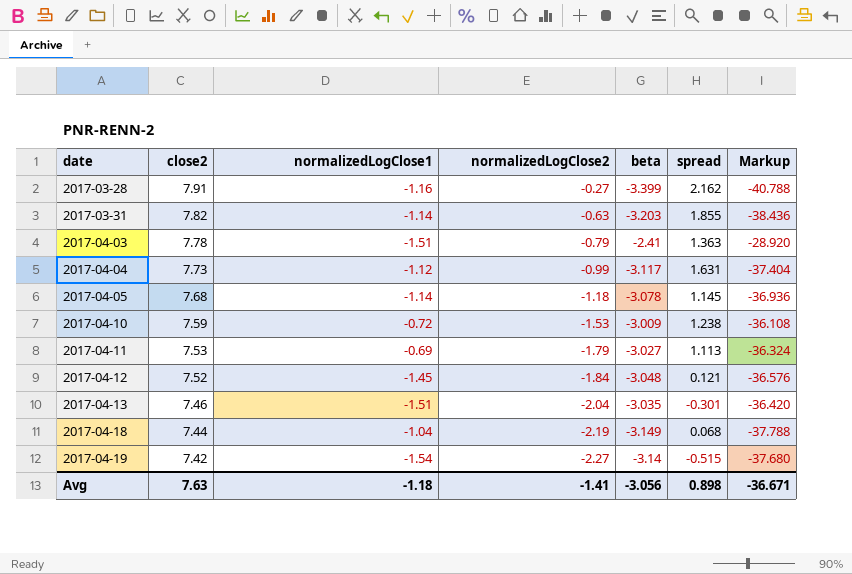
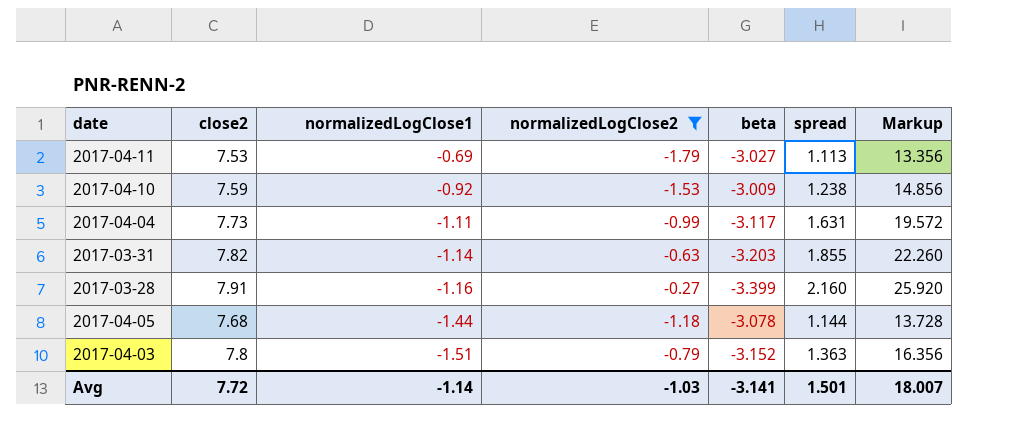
filter: none -> normalizedLogClose2 >= -1.79
row order: date ascending -> normalizedLogClose1 descending
column Markup | formula: [beta] * 12 -> [spread] * 12
2017-04-10 | normalizedLogClose1: -0.72 -> -0.92
2017-04-04 | normalizedLogClose1: -1.12 -> -1.11
2017-03-28 | spread: 2.162 -> 2.160
2017-04-05 | normalizedLogClose1: -1.14 -> -1.44
2017-04-05 | spread: 1.145 -> 1.144
2017-04-03 | close2: 7.78 -> 7.8
2017-04-03 | beta: -2.41 -> -3.152
Avg | close2: 7.63 -> 7.72
Avg | normalizedLogClose1: -1.18 -> -1.14
Avg | normalizedLogClose2: -1.41 -> -1.03
Avg | beta: -3.056 -> -3.141
Avg | spread: 0.898 -> 1.501
Avg | Markup: -36.671 -> 18.007

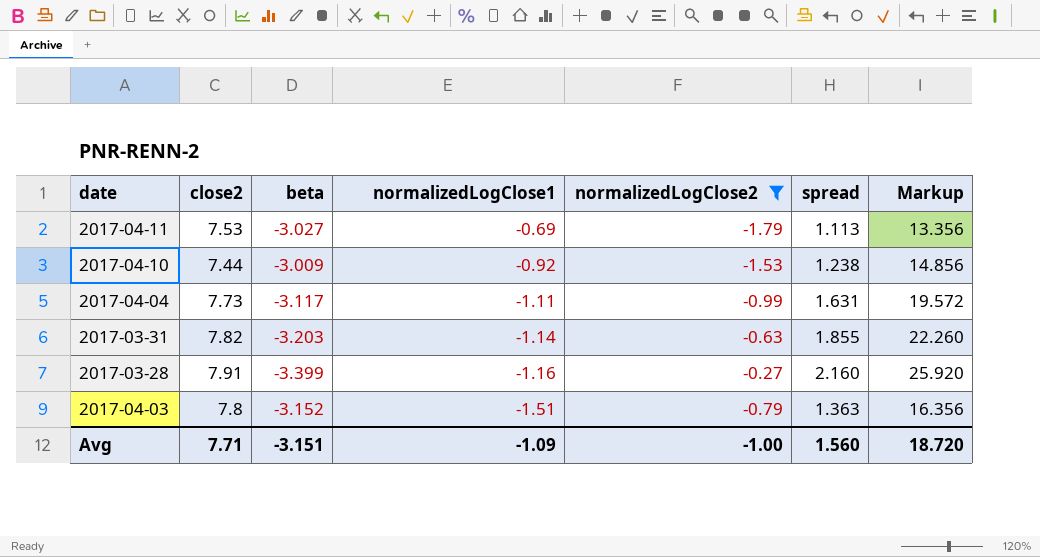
column beta | position: 5 -> 3
row 2017-04-05: 7.68 | -1.44 | -1.18 | -3.078 | 1.144 | 13.728 -> none
2017-04-10 | close2: 7.59 -> 7.44
Avg | close2: 7.72 -> 7.71
Avg | beta: -3.141 -> -3.151
Avg | normalizedLogClose1: -1.14 -> -1.09
Avg | normalizedLogClose2: -1.03 -> -1.00
Avg | spread: 1.501 -> 1.560
Avg | Markup: 18.007 -> 18.720

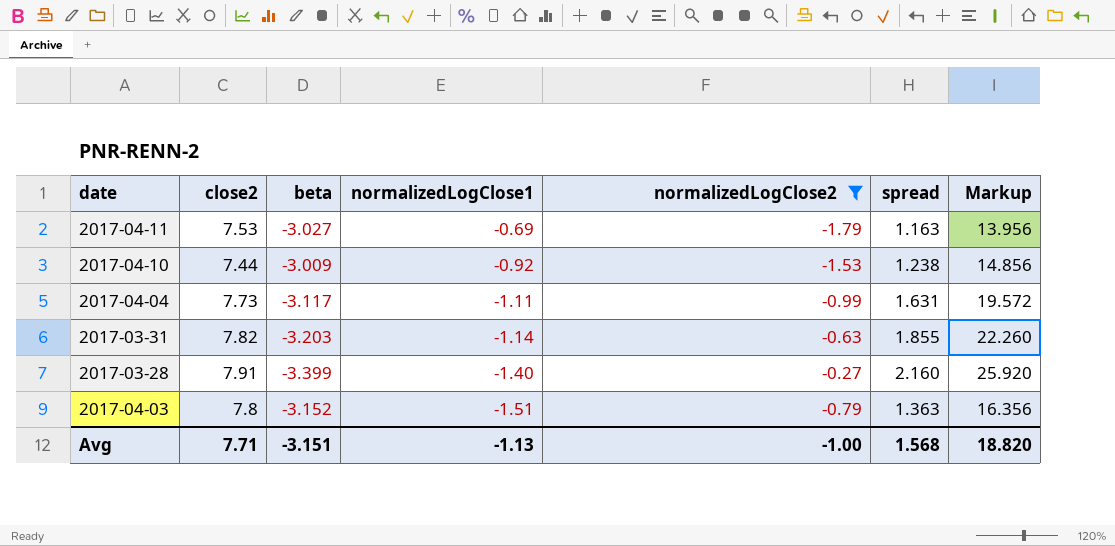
2017-04-11 | spread: 1.113 -> 1.163
2017-04-11 | Markup: 13.356 -> 13.956
2017-03-28 | normalizedLogClose1: -1.16 -> -1.40
Avg | normalizedLogClose1: -1.09 -> -1.13
Avg | spread: 1.560 -> 1.568
Avg | Markup: 18.720 -> 18.820

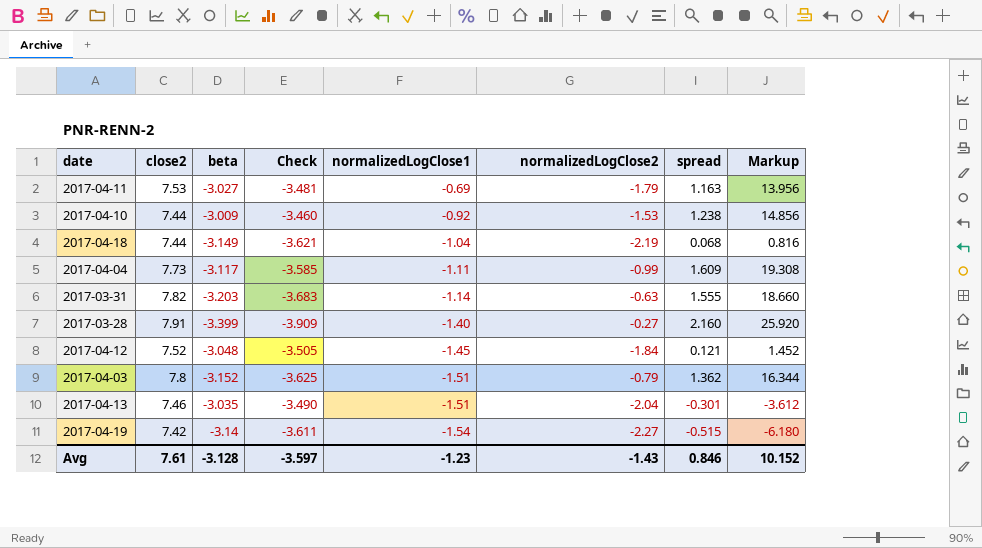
filter: normalizedLogClose2 >= -1.79 -> none
column Check | formula: none -> [beta] * 1.15
2017-04-04 | spread: 1.631 -> 1.609
2017-04-04 | Markup: 19.572 -> 19.308
2017-03-31 | spread: 1.855 -> 1.555
2017-03-31 | Markup: 22.260 -> 18.660
2017-04-03 | spread: 1.363 -> 1.362
2017-04-03 | Markup: 16.356 -> 16.344
Avg | close2: 7.71 -> 7.61
Avg | beta: -3.151 -> -3.128
Avg | normalizedLogClose1: -1.13 -> -1.23
Avg | normalizedLogClose2: -1.00 -> -1.43
Avg | spread: 1.568 -> 0.846
Avg | Markup: 18.820 -> 10.152

